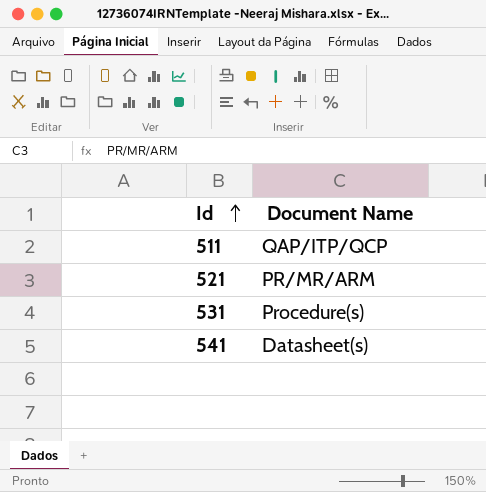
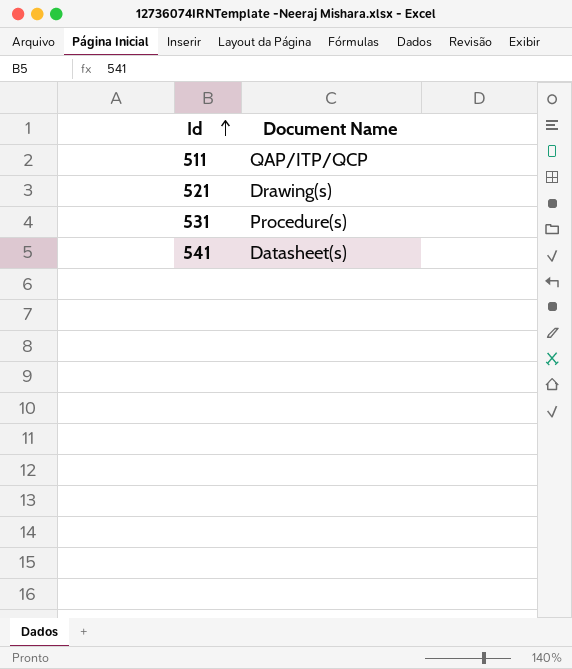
521 | Document Name: PR/MR/ARM -> Drawing(s)

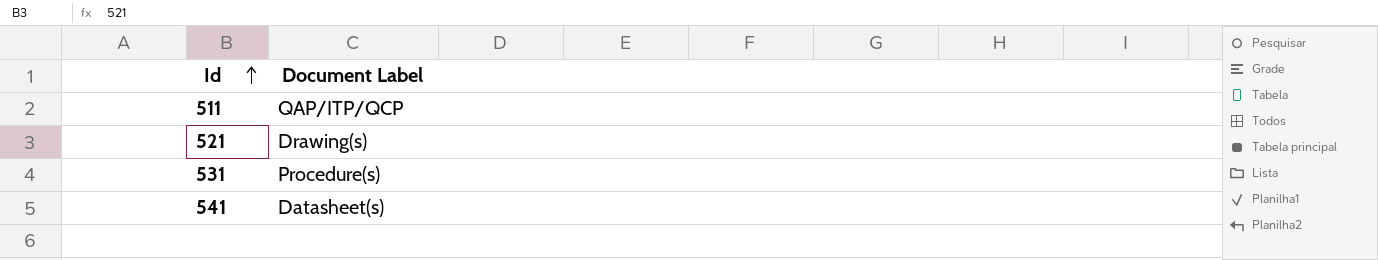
column name: Document Name -> Document Label

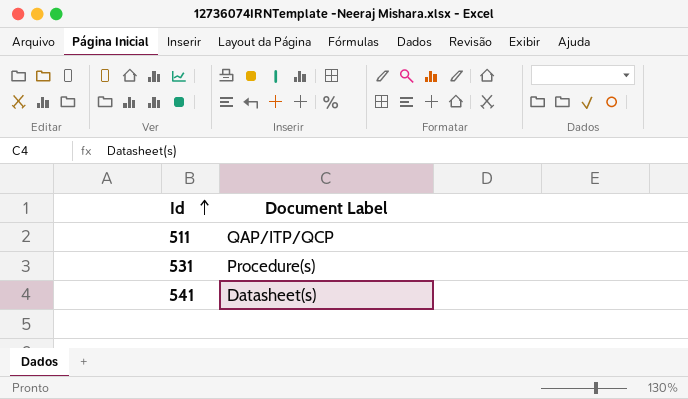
row 521: Drawing(s) -> none

